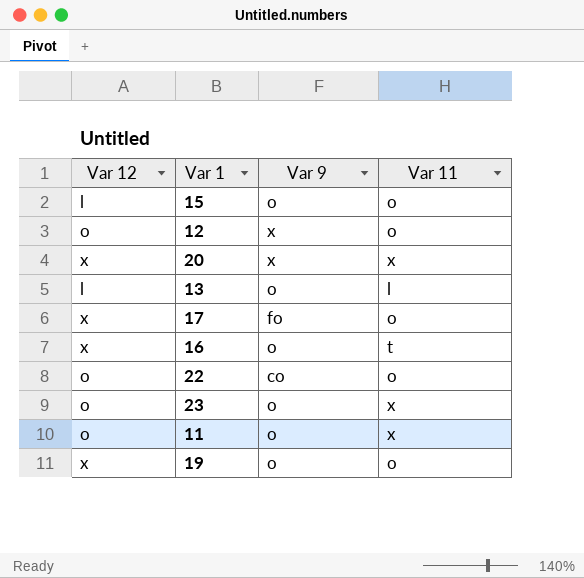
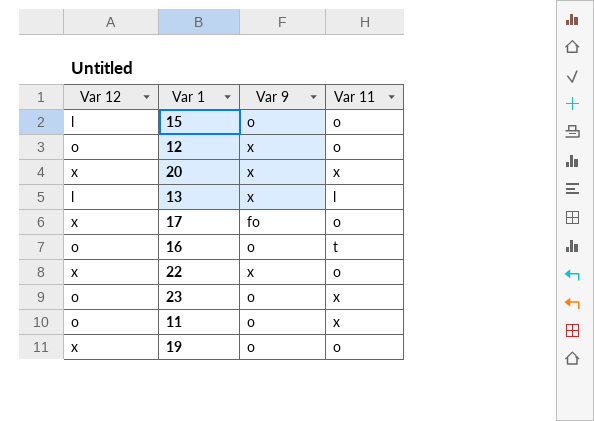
13 | Var 9: o -> x
16 | Var 12: x -> o
22 | Var 12: o -> x
22 | Var 9: co -> x

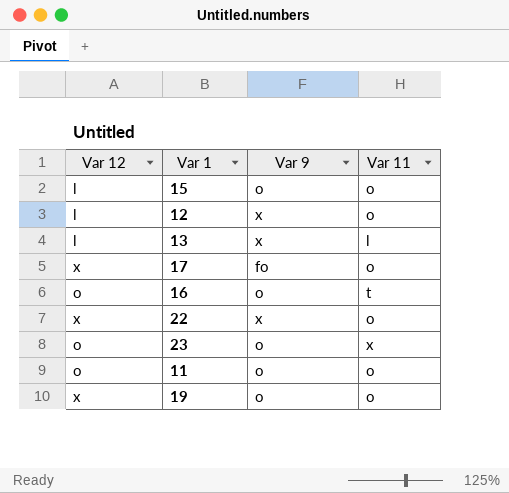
row 20: x | x | x -> none
12 | Var 12: o -> l
11 | Var 11: x -> o

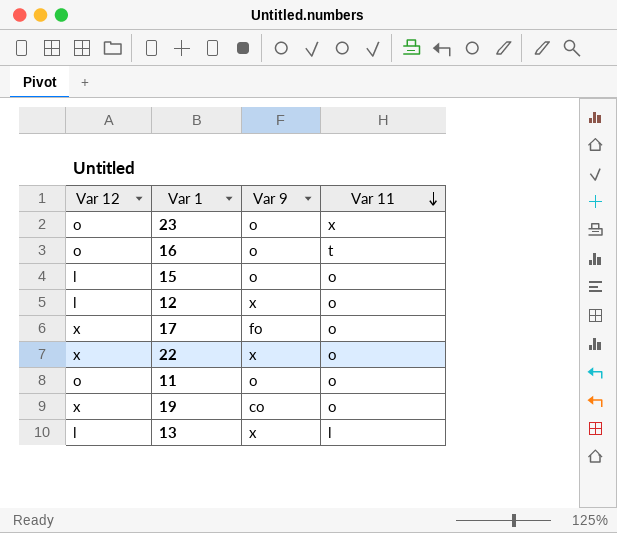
row order: none -> Var 11 descending
19 | Var 9: o -> co

